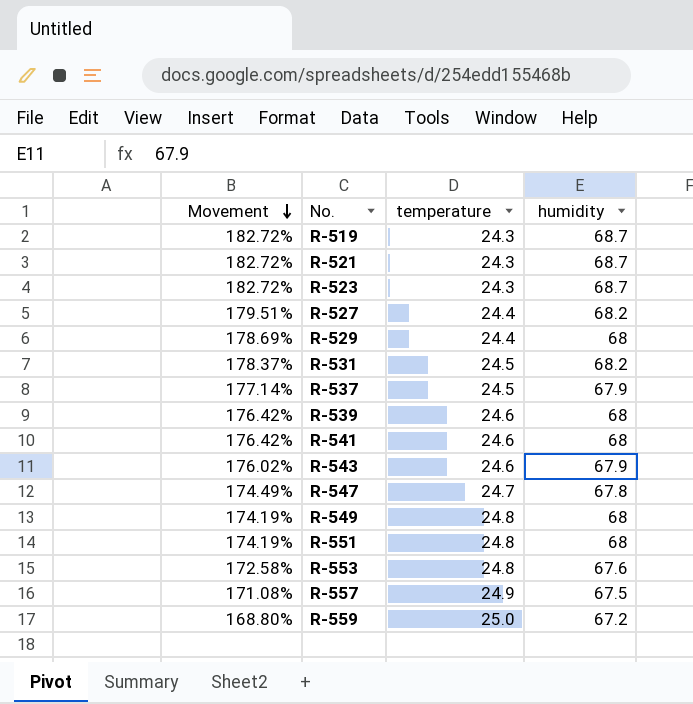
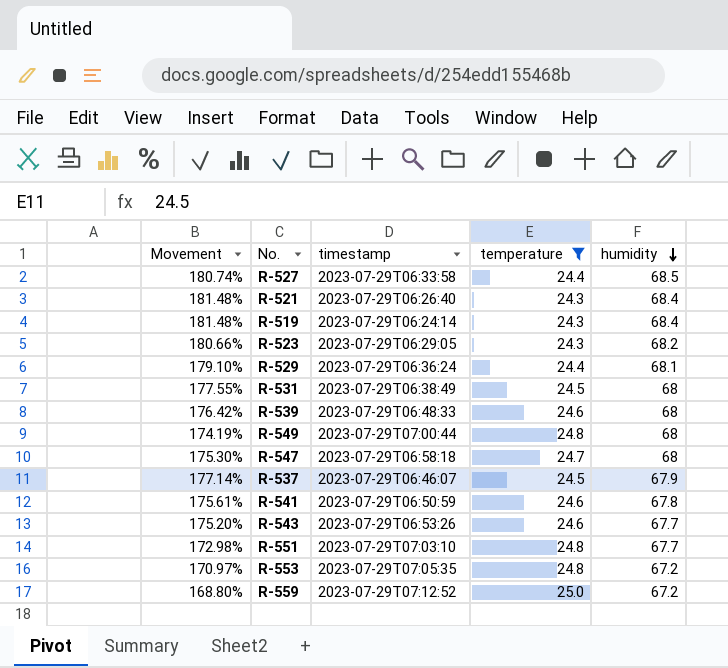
filter: none -> temperature != 24.9
row order: Movement descending -> humidity descending
column timestamp | position: none -> 3
R-527 | Movement: 179.51% -> 180.74%
R-527 | humidity: 68.2 -> 68.5
R-521 | Movement: 182.72% -> 181.48%
R-521 | humidity: 68.7 -> 68.4
R-519 | Movement: 182.72% -> 181.48%
R-519 | humidity: 68.7 -> 68.4
R-523 | Movement: 182.72% -> 180.66%
R-523 | humidity: 68.7 -> 68.2
R-529 | Movement: 178.69% -> 179.10%
R-529 | humidity: 68 -> 68.1
R-531 | Movement: 178.37% -> 177.55%
R-531 | humidity: 68.2 -> 68
R-547 | Movement: 174.49% -> 175.30%
R-547 | humidity: 67.8 -> 68
R-541 | Movement: 176.42% -> 175.61%
R-541 | humidity: 68 -> 67.8
R-543 | Movement: 176.02% -> 175.20%
R-543 | humidity: 67.9 -> 67.7
R-551 | Movement: 174.19% -> 172.98%
R-551 | humidity: 68 -> 67.7
R-553 | Movement: 172.58% -> 170.97%
R-553 | humidity: 67.6 -> 67.2

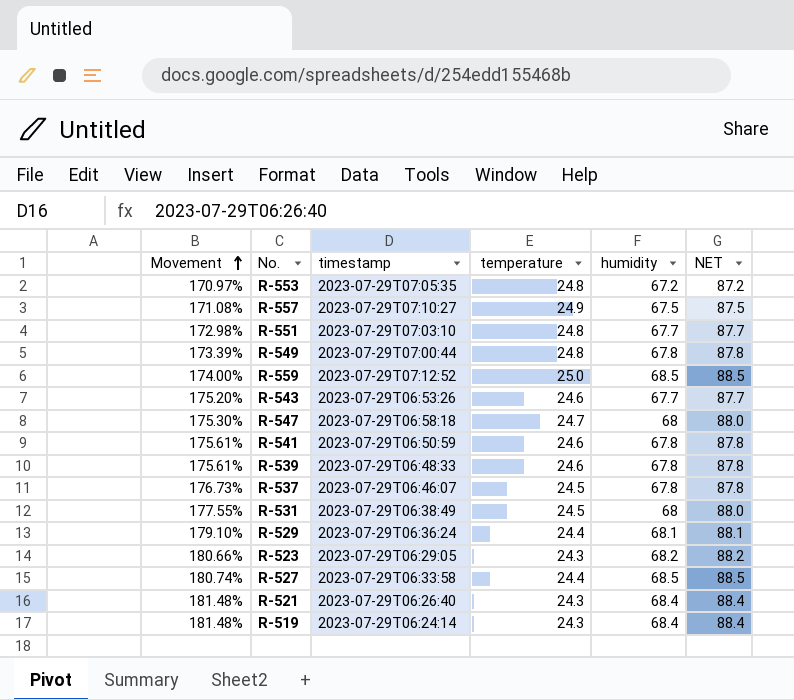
filter: temperature != 24.9 -> none
row order: humidity descending -> Movement ascending
column NET | formula: none -> [humidity] + 20
R-549 | Movement: 174.19% -> 173.39%
R-549 | humidity: 68 -> 67.8
R-559 | Movement: 168.80% -> 174.00%
R-559 | humidity: 67.2 -> 68.5
R-539 | Movement: 176.42% -> 175.61%
R-539 | humidity: 68 -> 67.8
R-537 | Movement: 177.14% -> 176.73%
R-537 | humidity: 67.9 -> 67.8

